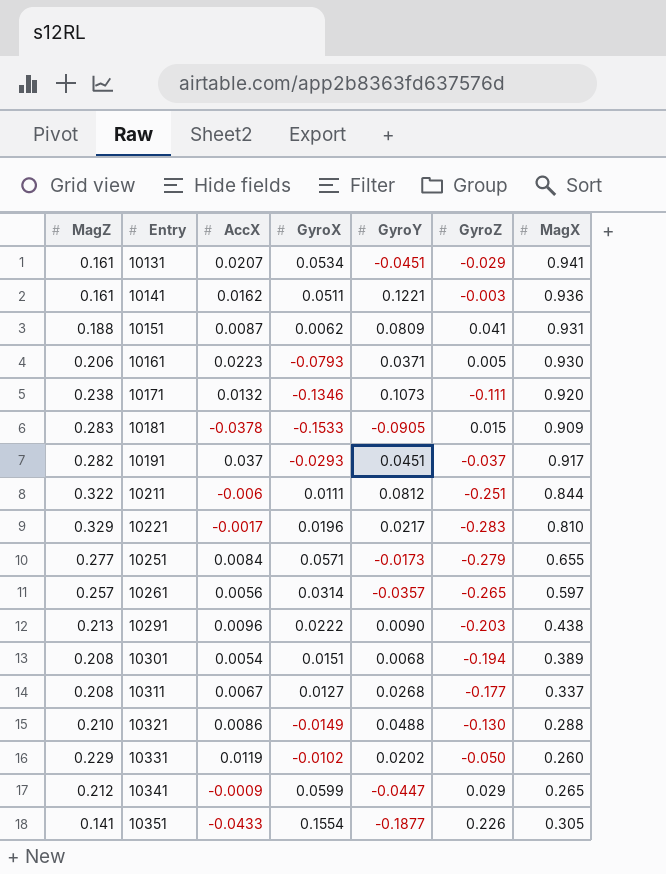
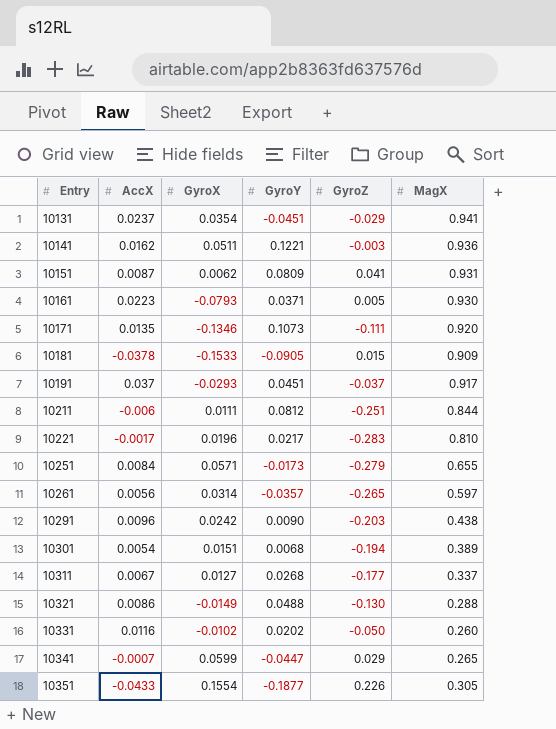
column MagZ | position: 1 -> none
10131 | AccX: 0.0207 -> 0.0237
10131 | GyroX: 0.0534 -> 0.0354
10171 | AccX: 0.0132 -> 0.0135
10291 | GyroX: 0.0222 -> 0.0242
10331 | AccX: 0.0119 -> 0.0116
10341 | AccX: -0.0009 -> -0.0007

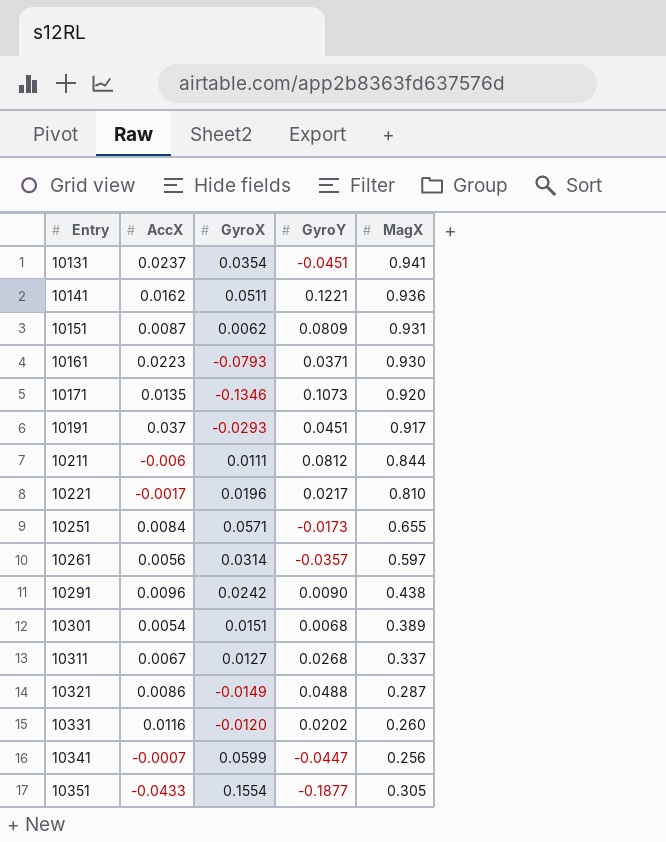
column GyroZ | position: 5 -> none
row 10181: -0.0378 | -0.1533 | -0.0905 | 0.015 | 0.909 -> none
10321 | MagX: 0.288 -> 0.287
10331 | GyroX: -0.0102 -> -0.0120
10341 | MagX: 0.265 -> 0.256

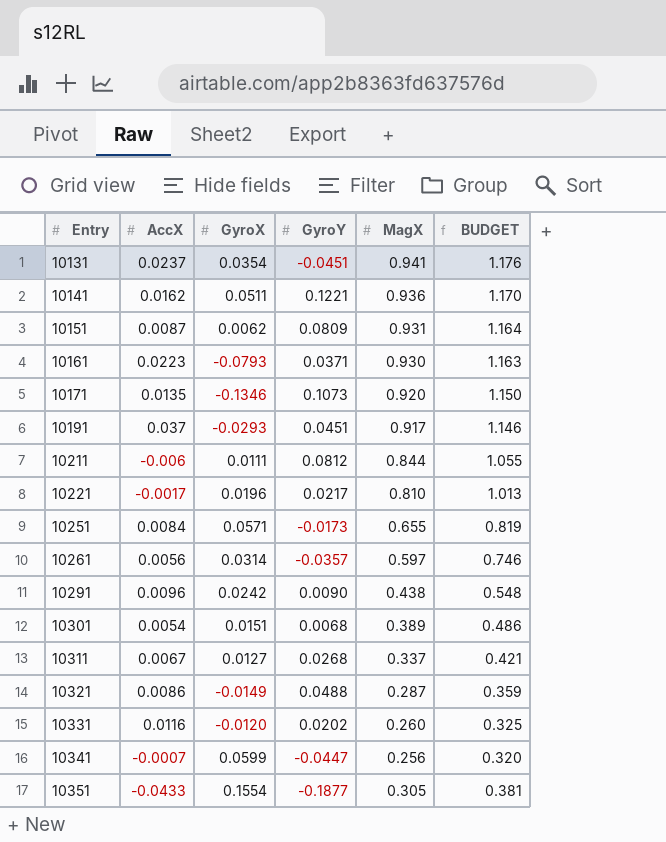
column BUDGET | formula: none -> [MagX] * 1.25

